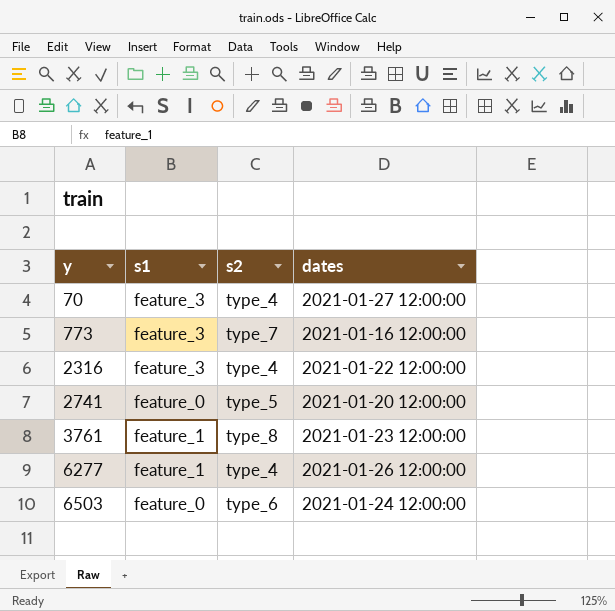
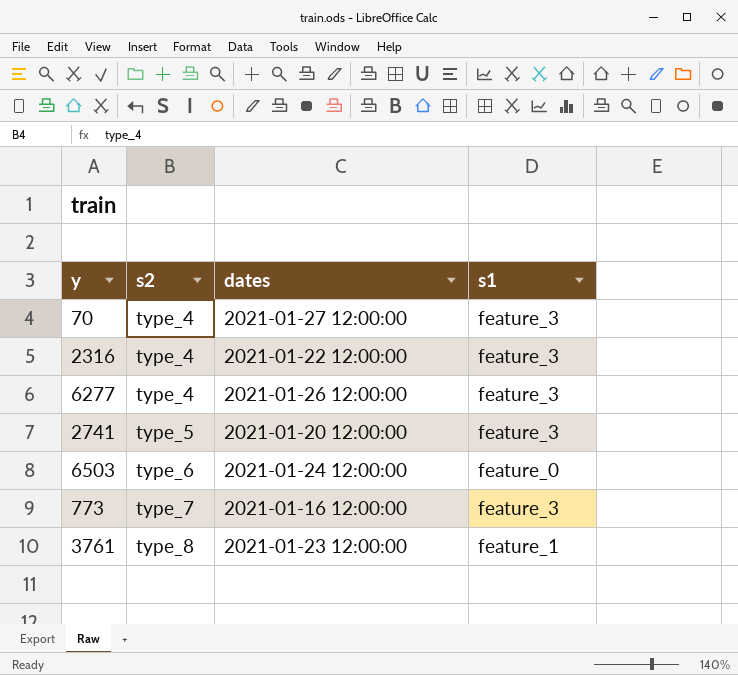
row order: y ascending -> s2 ascending
column s1 | position: 2 -> 4
6277 | s1: feature_1 -> feature_3
2741 | s1: feature_0 -> feature_3

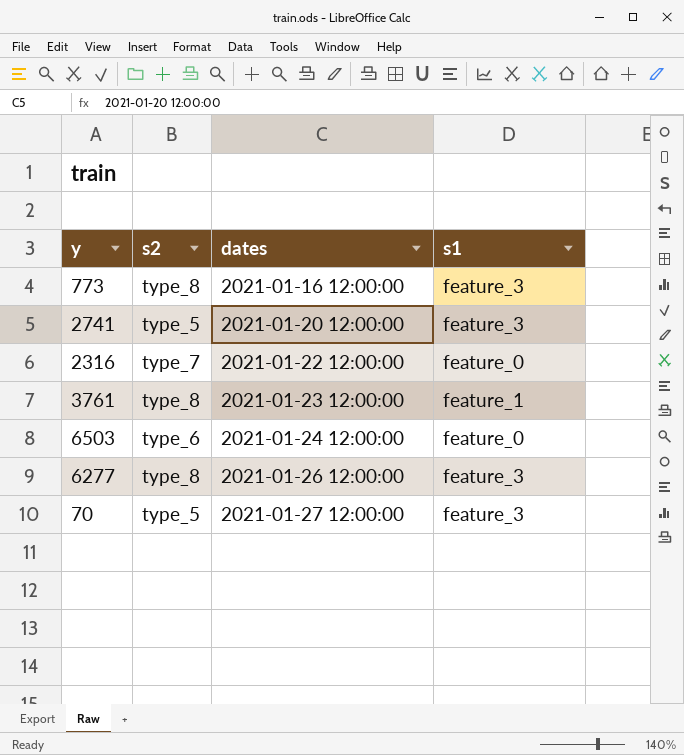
row order: s2 ascending -> dates ascending
773 | s2: type_7 -> type_8
2316 | s2: type_4 -> type_7
2316 | s1: feature_3 -> feature_0
6277 | s2: type_4 -> type_8
70 | s2: type_4 -> type_5

